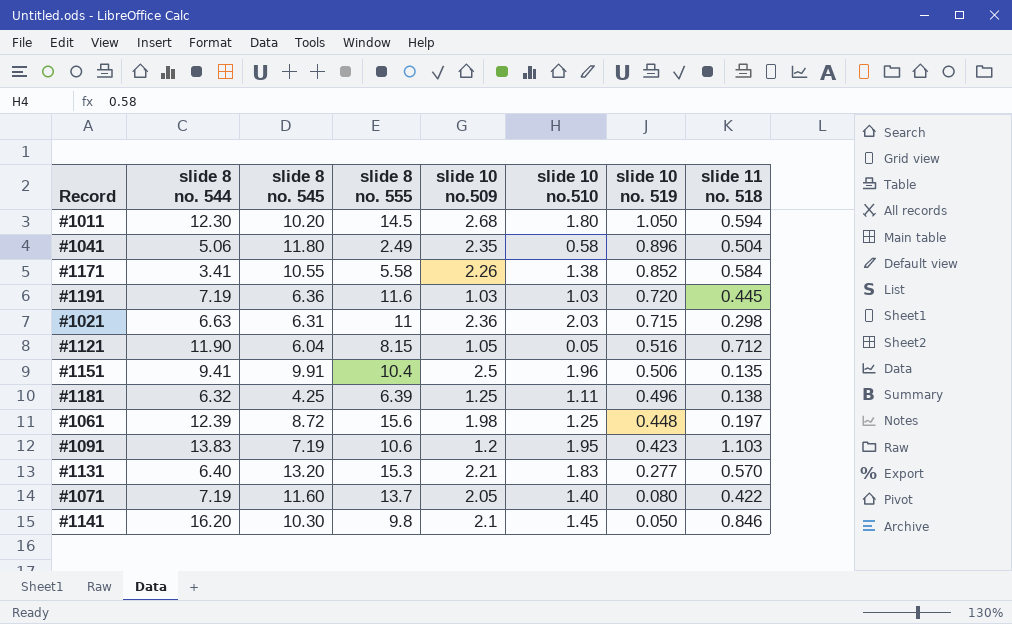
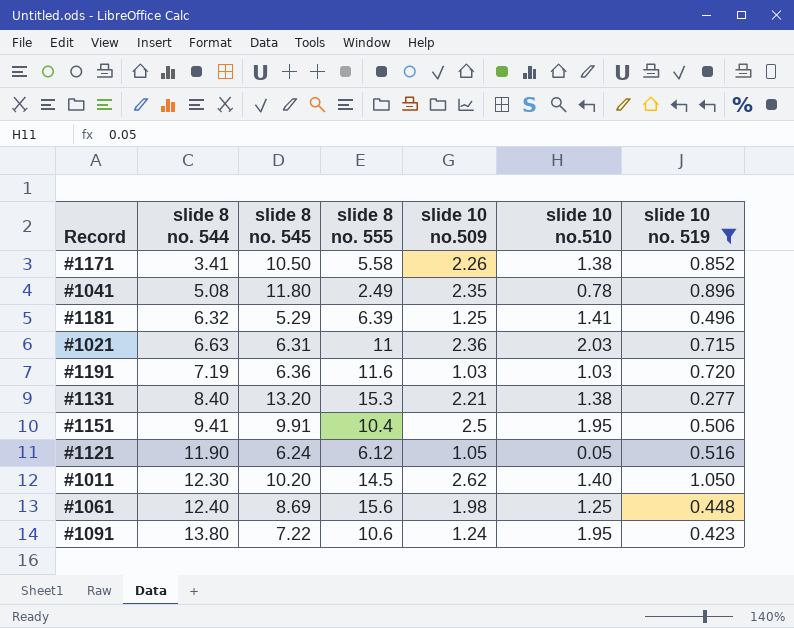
filter: none -> slide 10 no. 519 >= 0.277
row order: slide 10 no. 519 descending -> slide 8 no. 544 ascending
column slide 11 no. 518 | position: 8 -> none
#1171 | slide 8 no. 545: 10.55 -> 10.50
#1041 | slide 8 no. 544: 5.06 -> 5.08
#1041 | slide 10 no.510: 0.58 -> 0.78
#1181 | slide 8 no. 545: 4.25 -> 5.29
#1181 | slide 10 no.510: 1.11 -> 1.41
#1131 | slide 8 no. 544: 6.40 -> 8.40
#1131 | slide 10 no.510: 1.83 -> 1.38
#1151 | slide 10 no.510: 1.96 -> 1.95
#1121 | slide 8 no. 545: 6.04 -> 6.24
#1121 | slide 8 no. 555: 8.15 -> 6.12
#1011 | slide 10 no.509: 2.68 -> 2.62
#1011 | slide 10 no.510: 1.80 -> 1.40
#1061 | slide 8 no. 544: 12.39 -> 12.40
#1061 | slide 8 no. 545: 8.72 -> 8.69
#1091 | slide 8 no. 544: 13.83 -> 13.80
#1091 | slide 8 no. 545: 7.19 -> 7.22
#1091 | slide 10 no.509: 1.2 -> 1.24

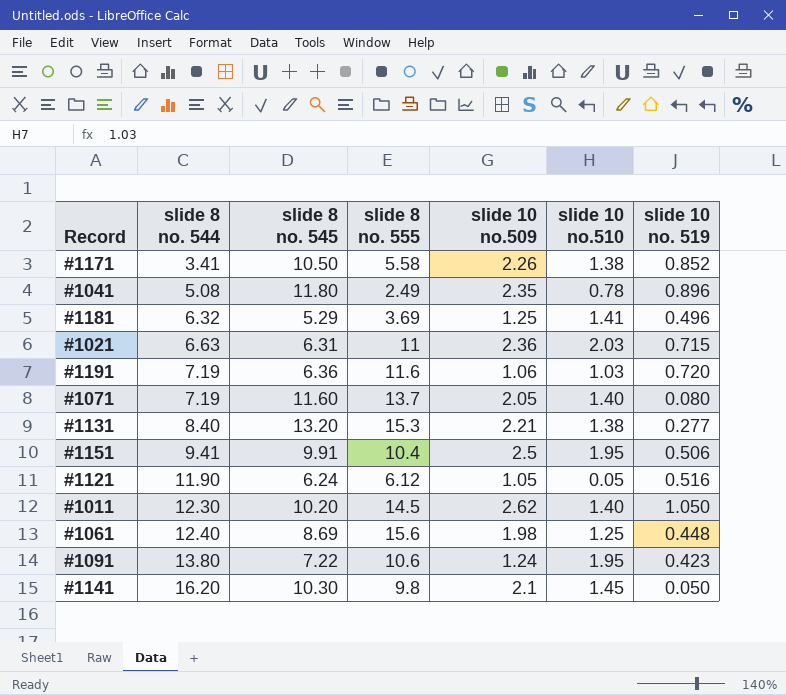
filter: slide 10 no. 519 >= 0.277 -> none
#1181 | slide 8 no. 555: 6.39 -> 3.69
#1191 | slide 10 no.509: 1.03 -> 1.06

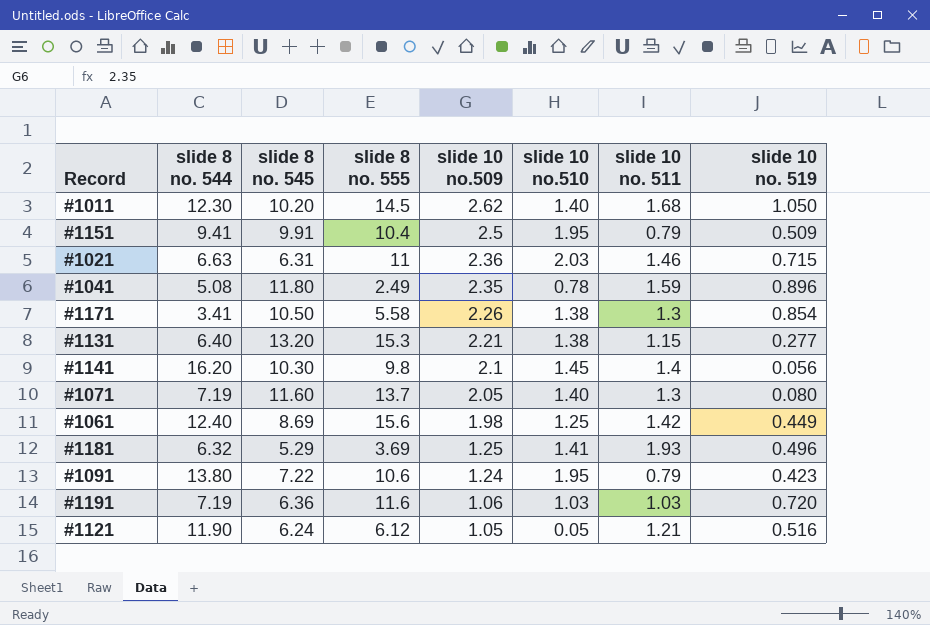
row order: slide 8 no. 544 ascending -> slide 10 no.509 descending
column slide 10 no. 511 | position: none -> 7
#1151 | slide 10 no. 519: 0.506 -> 0.509
#1171 | slide 10 no. 519: 0.852 -> 0.854
#1131 | slide 8 no. 544: 8.40 -> 6.40
#1141 | slide 10 no. 519: 0.050 -> 0.056
#1061 | slide 10 no. 519: 0.448 -> 0.449

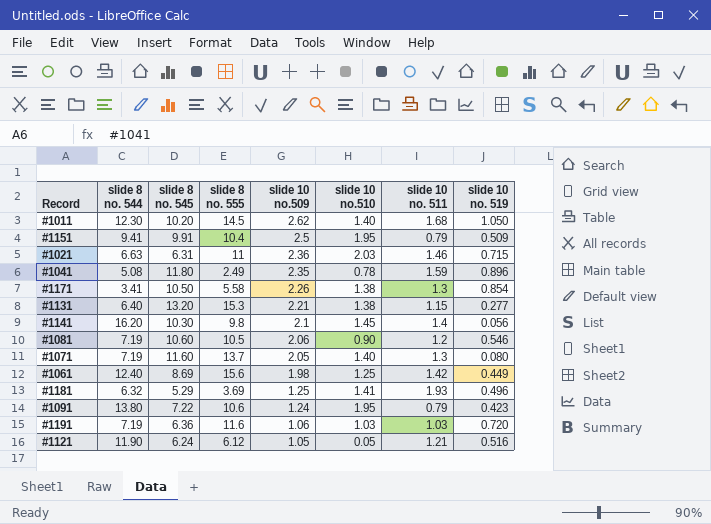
row #1081: none -> 7.19 | 10.60 | 10.5 | 2.06 | 0.90 | 1.2 | 0.546

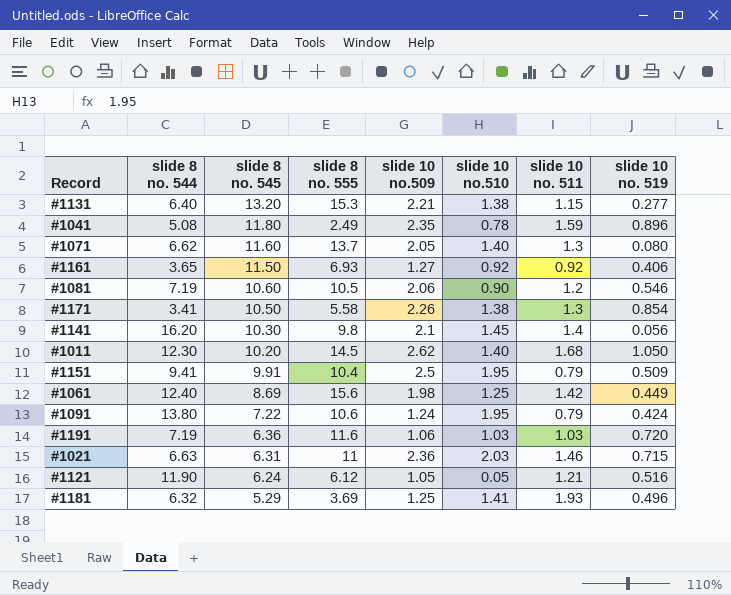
row order: slide 10 no.509 descending -> slide 8 no. 545 descending
#1071 | slide 8 no. 544: 7.19 -> 6.62
row #1161: none -> 3.65 | 11.50 | 6.93 | 1.27 | 0.92 | 0.92 | 0.406
#1091 | slide 10 no. 519: 0.423 -> 0.424

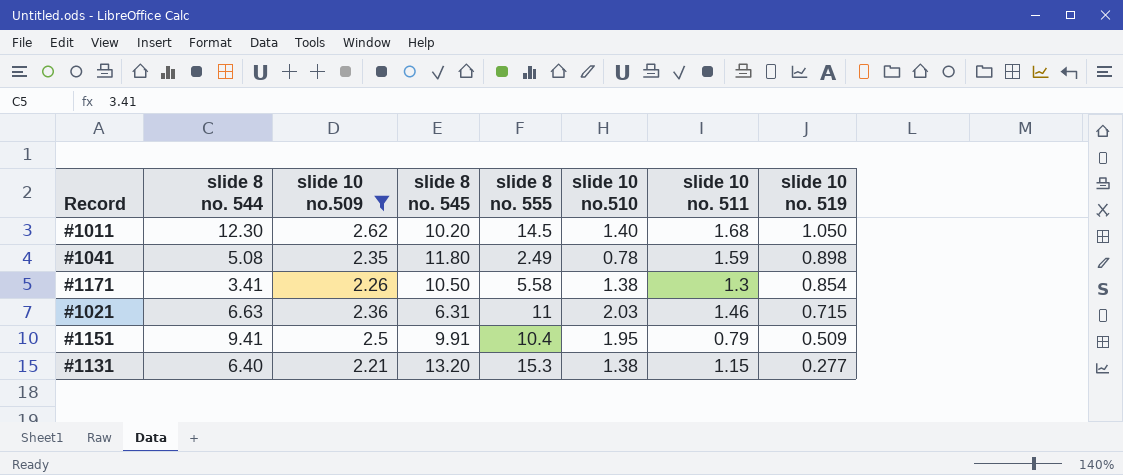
filter: none -> slide 10 no.509 >= 2.21
row order: slide 8 no. 545 descending -> slide 10 no. 519 descending
column slide 10 no.509 | position: 5 -> 3
#1041 | slide 10 no. 519: 0.896 -> 0.898

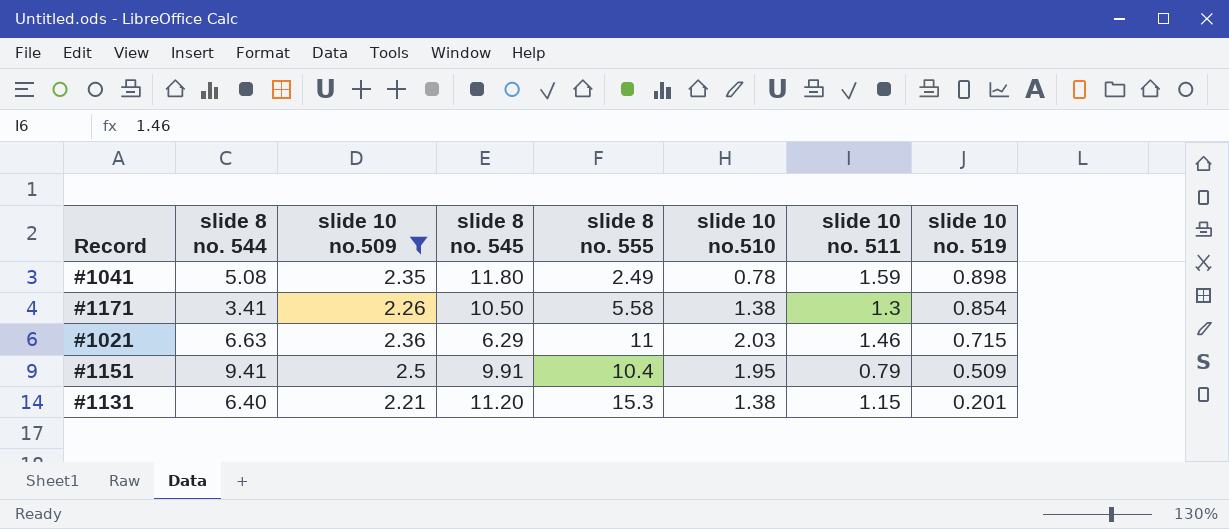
row #1011: 12.30 | 2.62 | 10.20 | 14.5 | 1.40 | 1.68 | 1.050 -> none
#1021 | slide 8 no. 545: 6.31 -> 6.29
#1131 | slide 8 no. 545: 13.20 -> 11.20
#1131 | slide 10 no. 519: 0.277 -> 0.201

